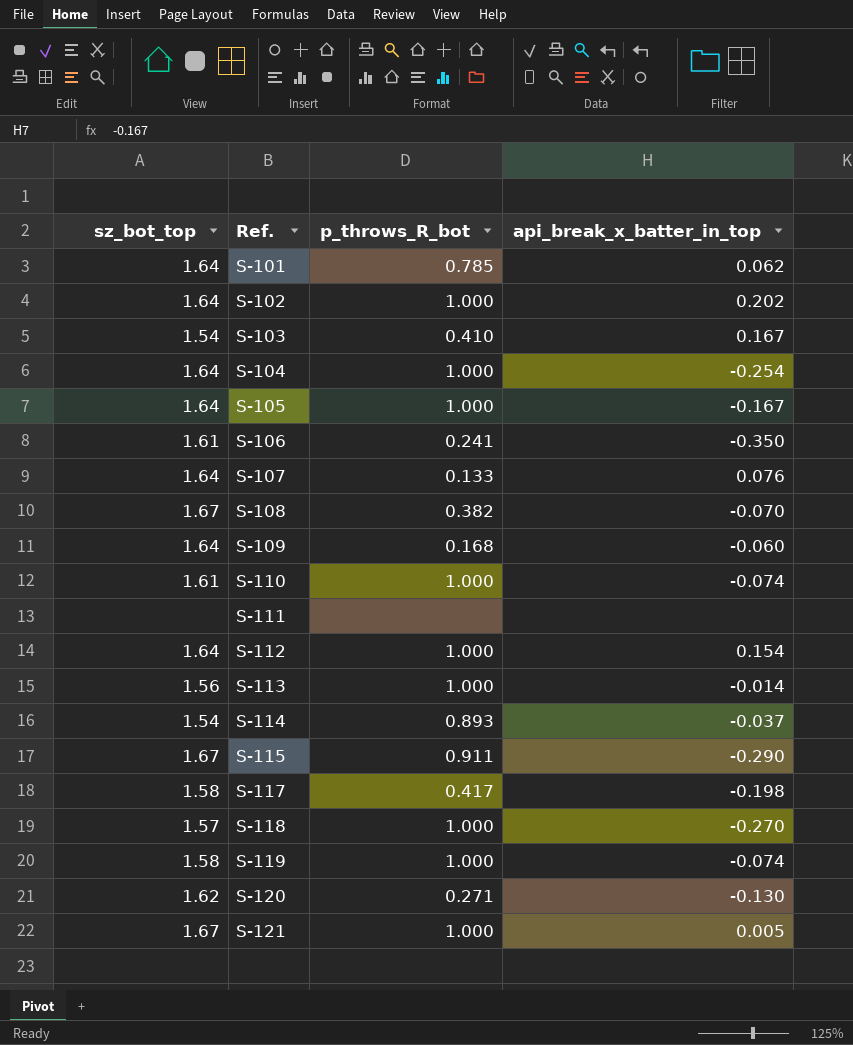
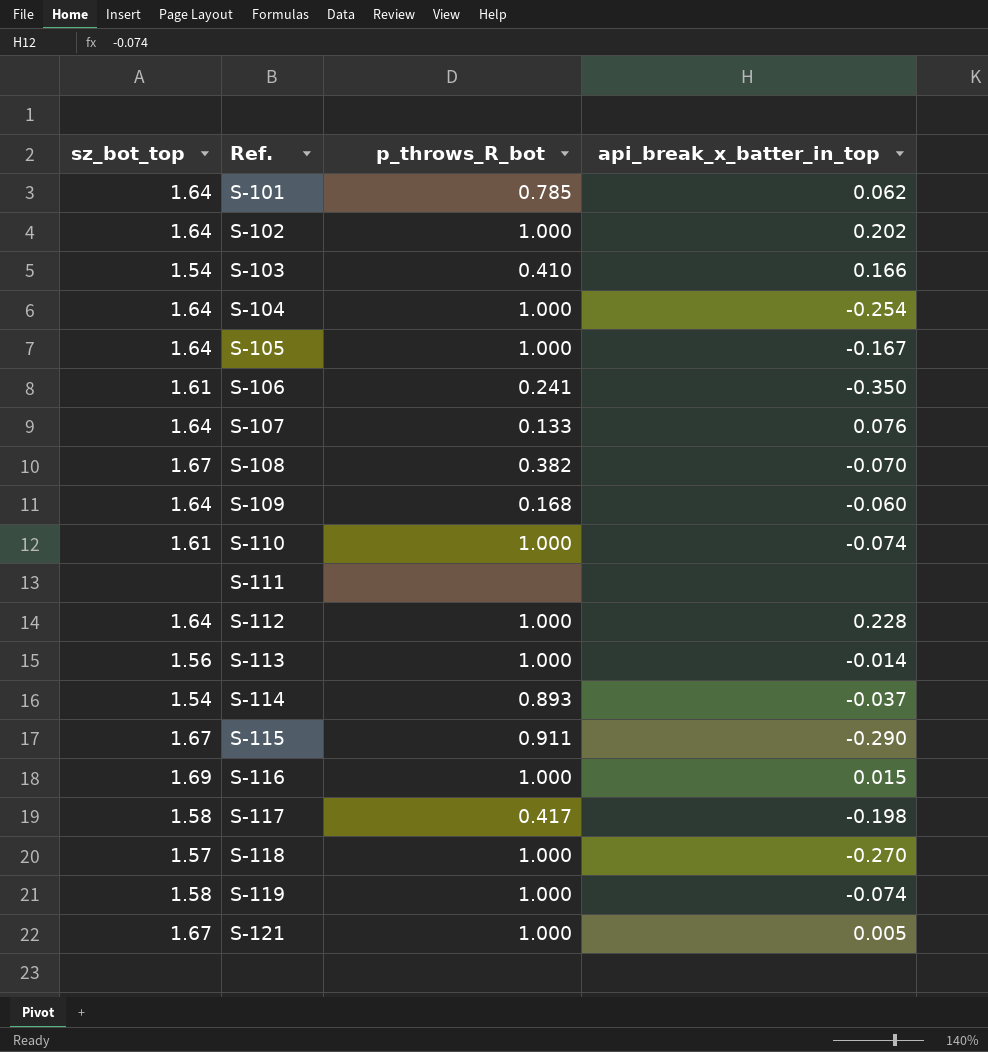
row S-120: 1.62 | 0.271 | -0.130 -> none
S-103 | api_break_x_batter_in_top: 0.167 -> 0.166
S-112 | api_break_x_batter_in_top: 0.154 -> 0.228
row S-116: none -> 1.69 | 1.000 | 0.015

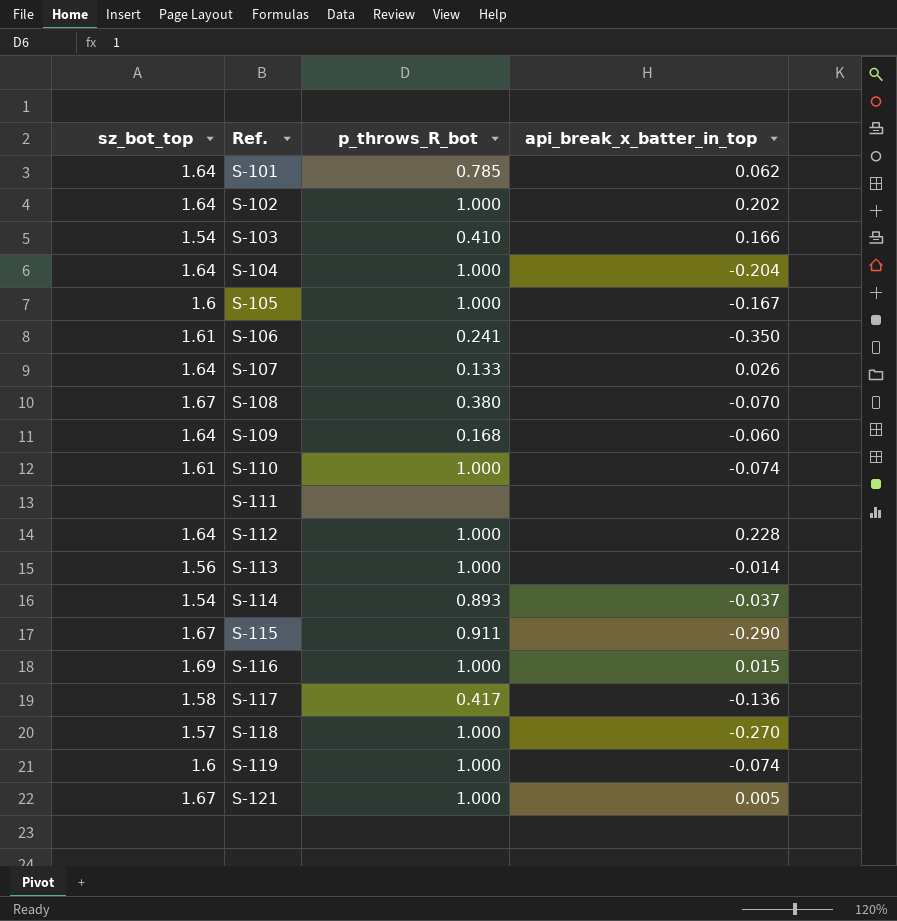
S-104 | api_break_x_batter_in_top: -0.254 -> -0.204
S-105 | sz_bot_top: 1.64 -> 1.6
S-107 | api_break_x_batter_in_top: 0.076 -> 0.026
S-108 | p_throws_R_bot: 0.382 -> 0.380
S-117 | api_break_x_batter_in_top: -0.198 -> -0.136
S-119 | sz_bot_top: 1.58 -> 1.6

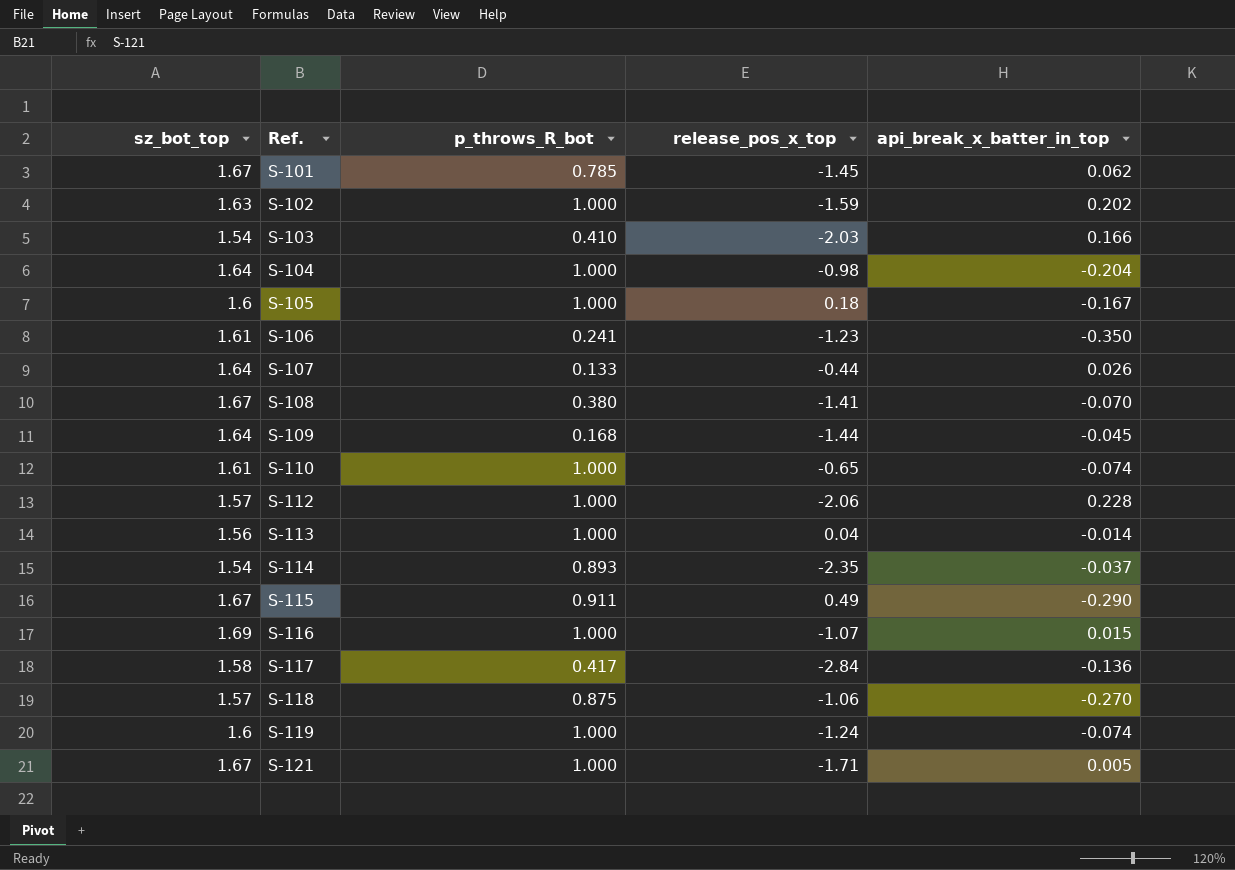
column release_pos_x_top | position: none -> 4
row S-111: none | none | none -> none
S-101 | sz_bot_top: 1.64 -> 1.67
S-102 | sz_bot_top: 1.64 -> 1.63
S-109 | api_break_x_batter_in_top: -0.060 -> -0.045
S-112 | sz_bot_top: 1.64 -> 1.57
S-118 | p_throws_R_bot: 1.000 -> 0.875

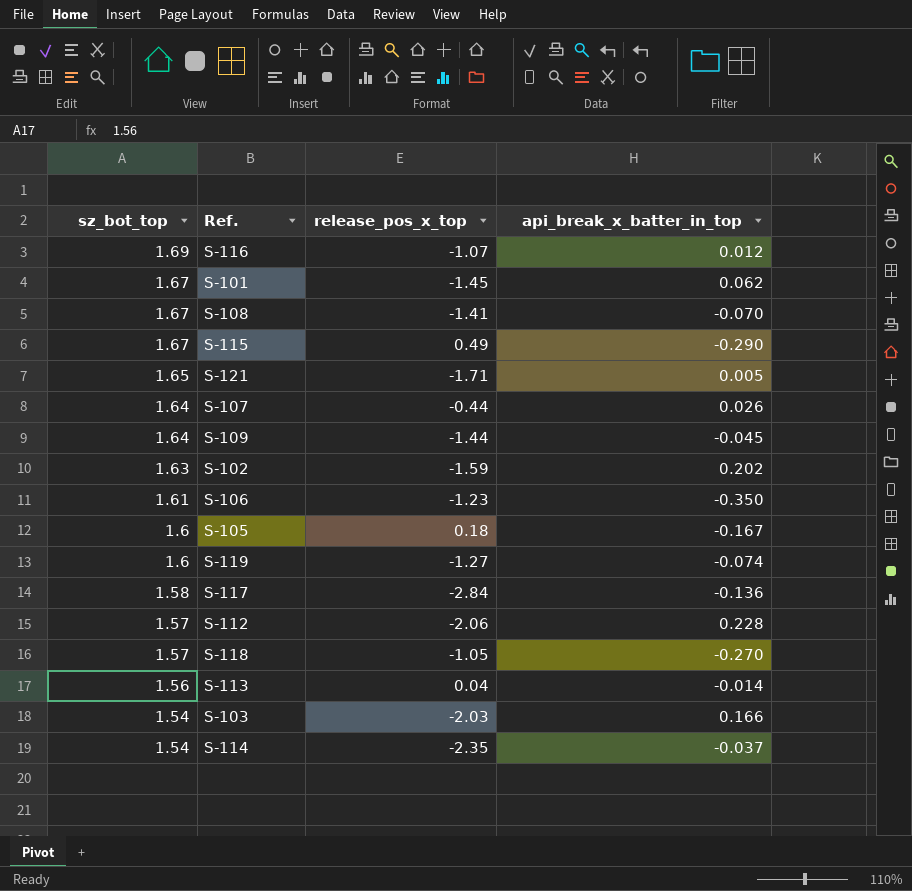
row order: Ref. ascending -> sz_bot_top descending
column p_throws_R_bot | position: 3 -> none
row S-104: 1.64 | 1.000 | -0.98 | -0.204 -> none
row S-110: 1.61 | 1.000 | -0.65 | -0.074 -> none
S-116 | api_break_x_batter_in_top: 0.015 -> 0.012
S-121 | sz_bot_top: 1.67 -> 1.65
S-119 | release_pos_x_top: -1.24 -> -1.27
S-118 | release_pos_x_top: -1.06 -> -1.05

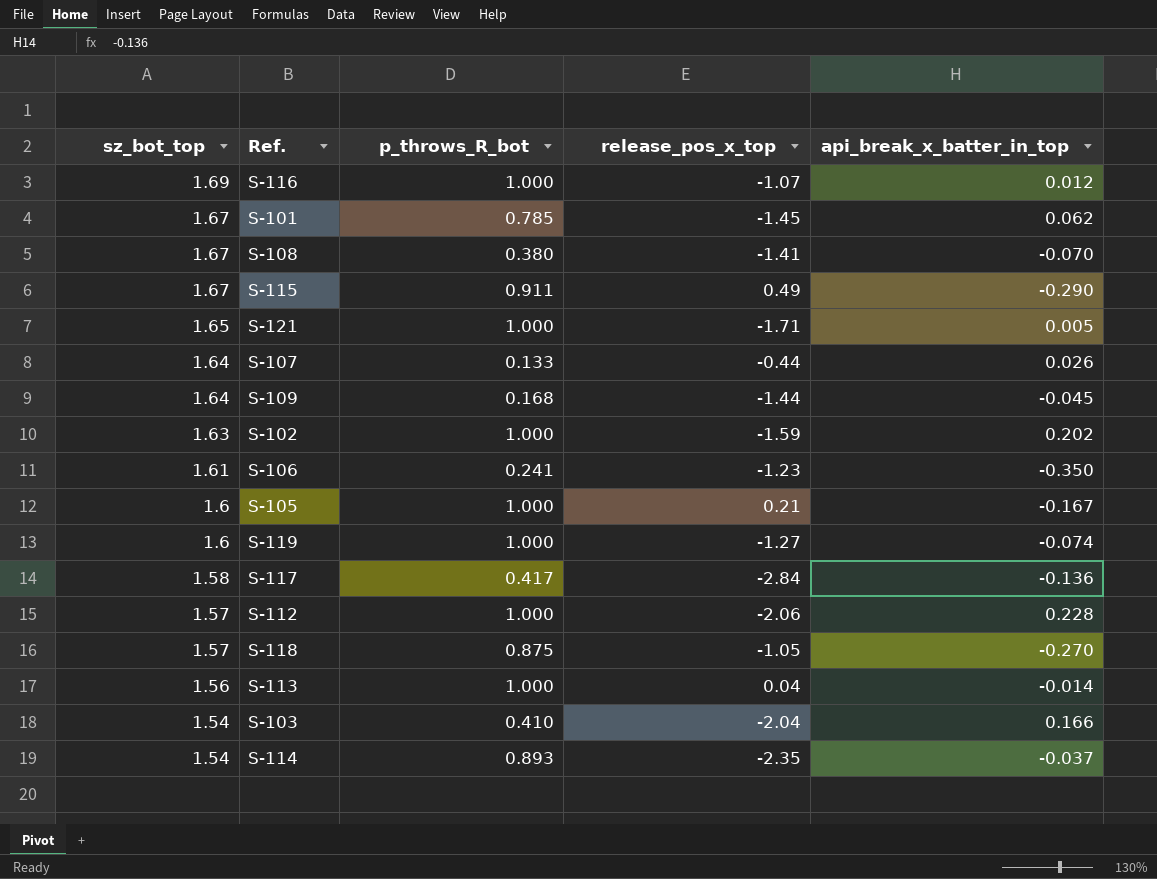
column p_throws_R_bot | position: none -> 3
S-105 | release_pos_x_top: 0.18 -> 0.21
S-103 | release_pos_x_top: -2.03 -> -2.04

